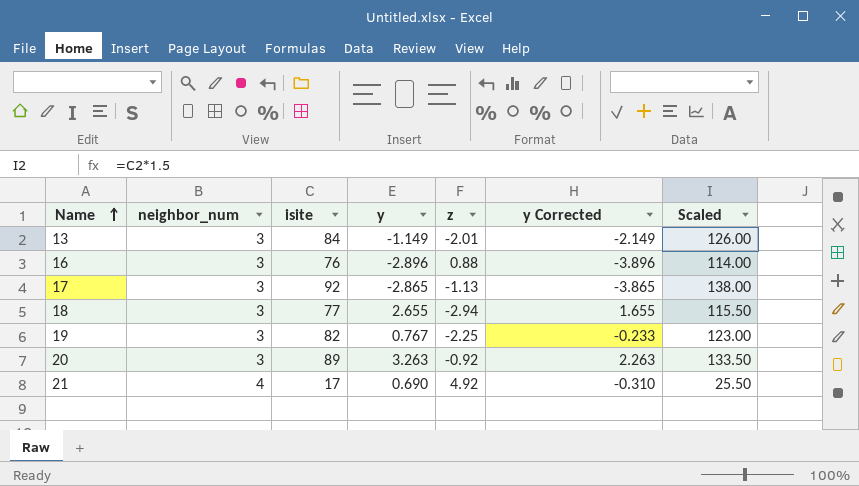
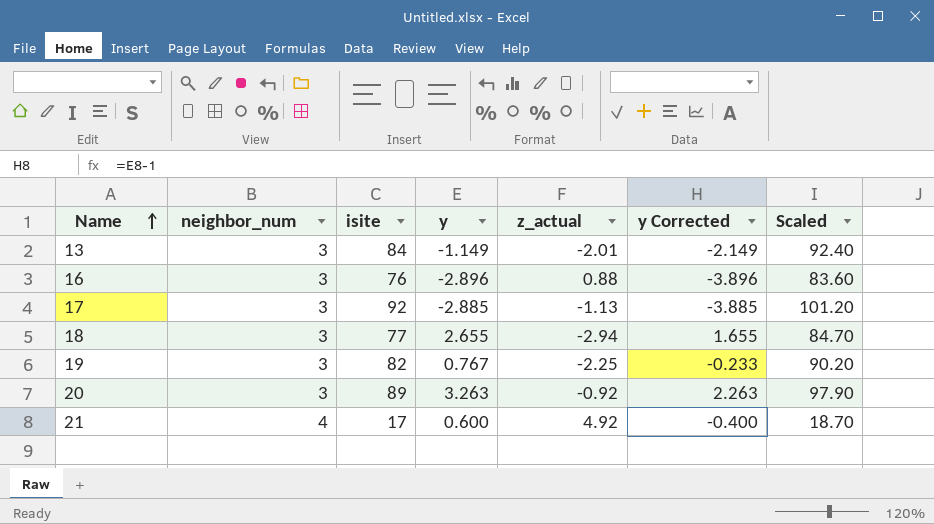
column name: z -> z_actual
column Scaled | formula: [isite] * 1.5 -> [isite] * 1.1
17 | y: -2.865 -> -2.885
17 | y Corrected: -3.865 -> -3.885
21 | y: 0.690 -> 0.600
21 | y Corrected: -0.310 -> -0.400

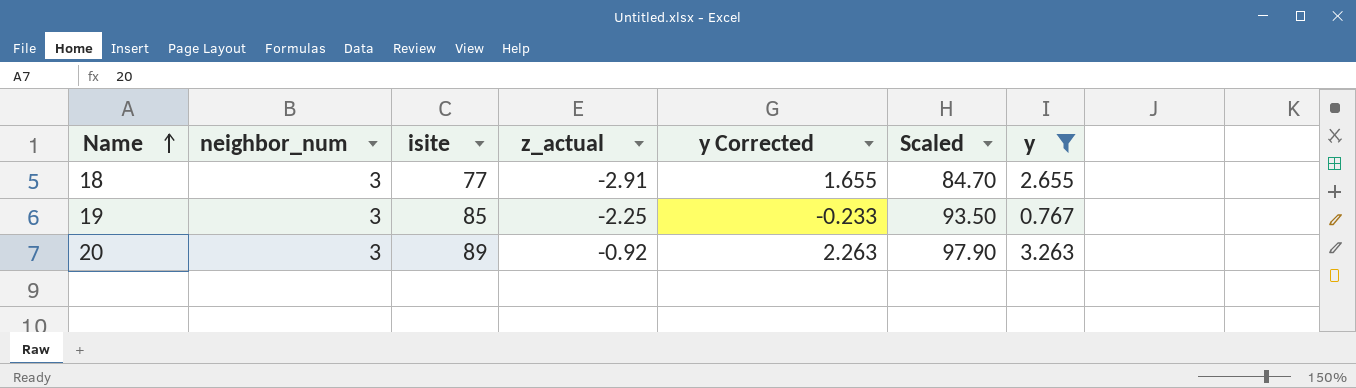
filter: none -> y >= 0.767
column y | position: 4 -> 7
18 | z_actual: -2.94 -> -2.91
19 | isite: 82 -> 85
19 | Scaled: 90.20 -> 93.50

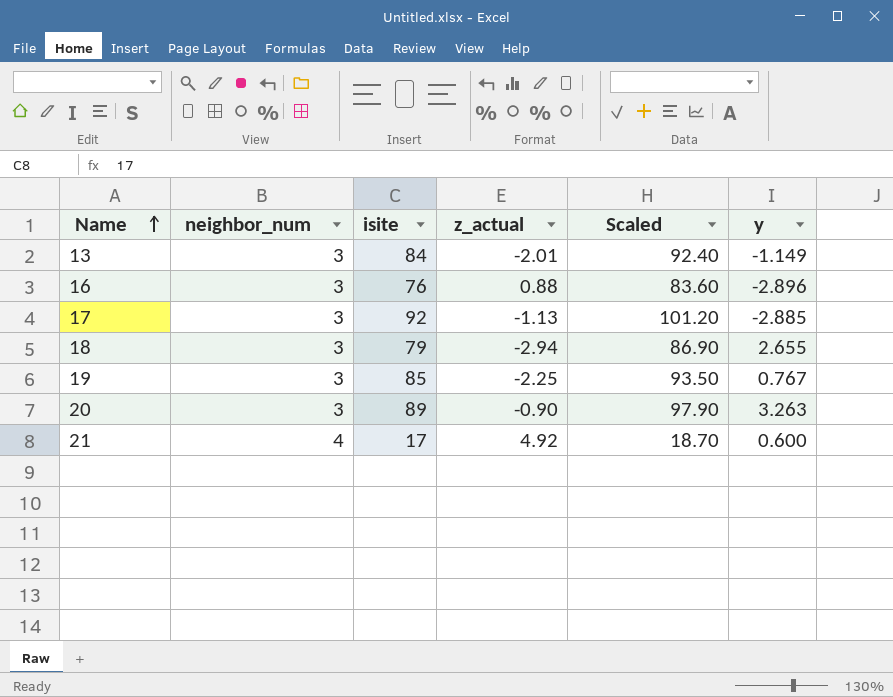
filter: y >= 0.767 -> none
column y Corrected | formula: [y] - 1 -> none
18 | isite: 77 -> 79
18 | z_actual: -2.91 -> -2.94
18 | Scaled: 84.70 -> 86.90
20 | z_actual: -0.92 -> -0.90

